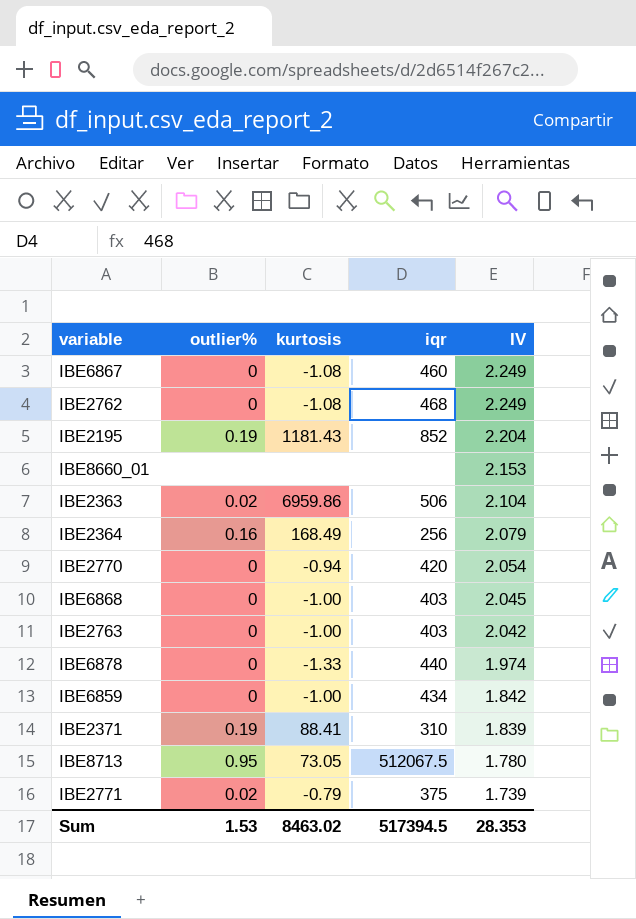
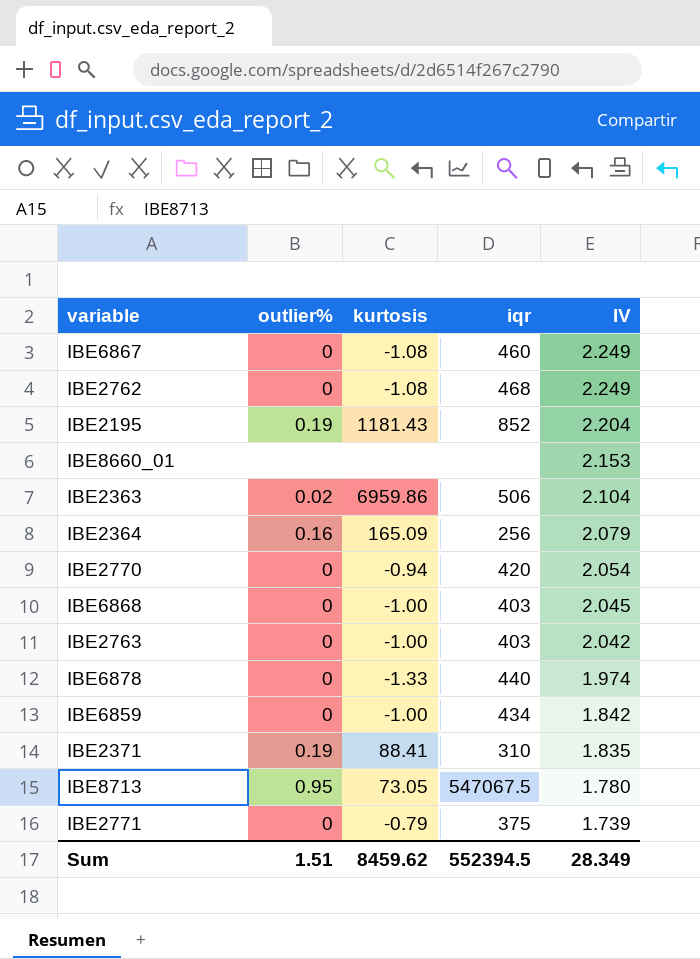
IBE2364 | kurtosis: 168.49 -> 165.09
IBE2371 | IV: 1.839 -> 1.835
IBE8713 | iqr: 512067.5 -> 547067.5
IBE2771 | outlier%: 0.02 -> 0
Sum | outlier%: 1.53 -> 1.51
Sum | kurtosis: 8463.02 -> 8459.62
Sum | iqr: 517394.5 -> 552394.5
Sum | IV: 28.353 -> 28.349

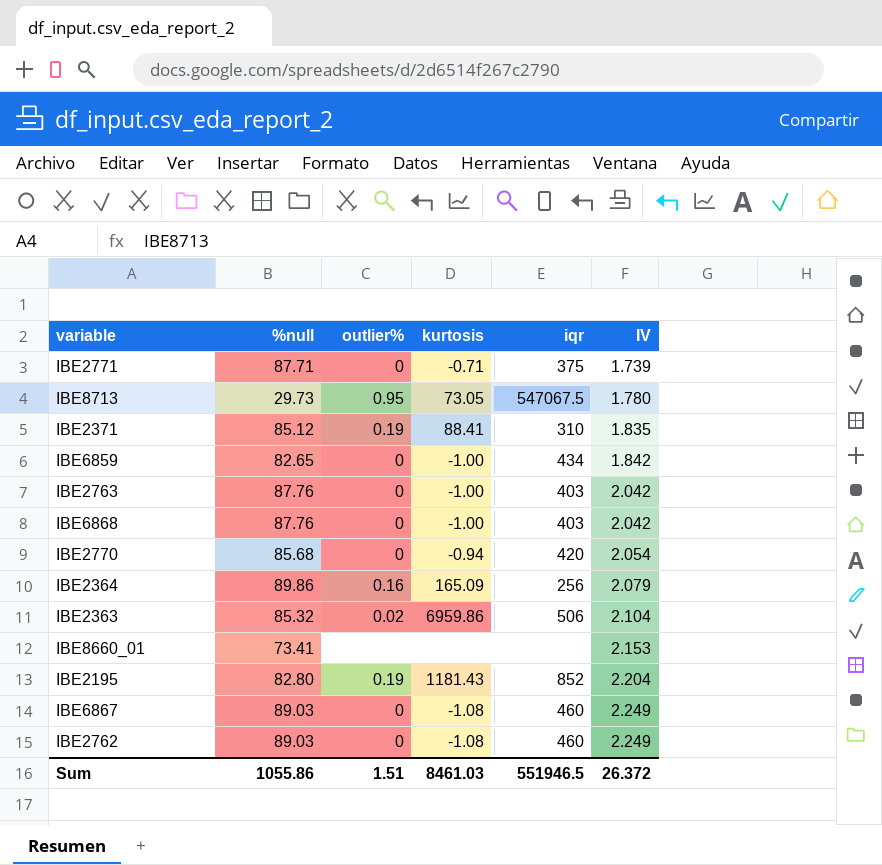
row order: IV descending -> IV ascending
column %null | position: none -> 2
row IBE6878: 0 | -1.33 | 440 | 1.974 -> none
IBE2771 | kurtosis: -0.79 -> -0.71
IBE6868 | IV: 2.045 -> 2.042
IBE2762 | iqr: 468 -> 460
Sum | kurtosis: 8459.62 -> 8461.03
Sum | iqr: 552394.5 -> 551946.5
Sum | IV: 28.349 -> 26.372

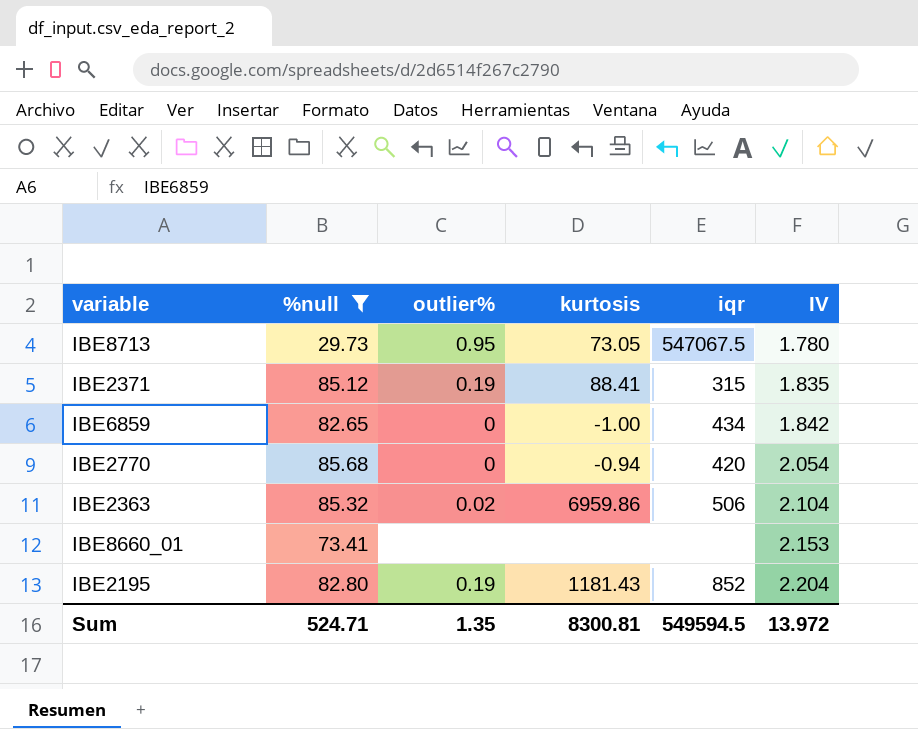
filter: none -> %null <= 85.68
IBE2371 | iqr: 310 -> 315
Sum | %null: 1055.86 -> 524.71
Sum | outlier%: 1.51 -> 1.35
Sum | kurtosis: 8461.03 -> 8300.81
Sum | iqr: 551946.5 -> 549594.5
Sum | IV: 26.372 -> 13.972

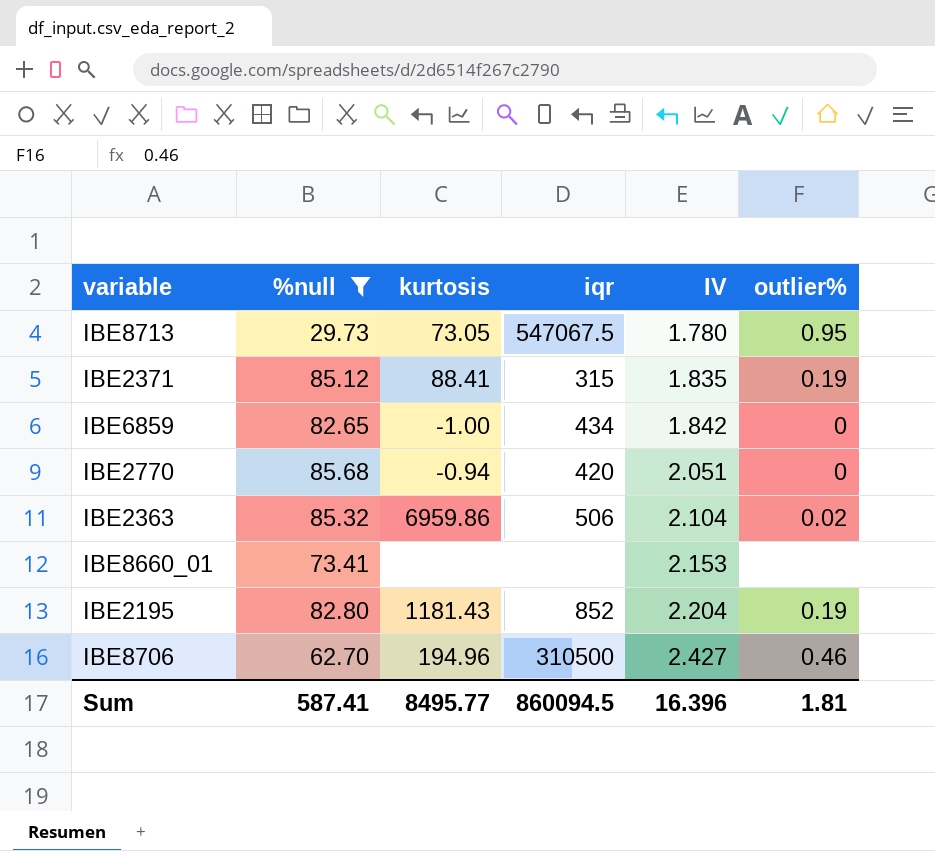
column outlier% | position: 3 -> 6
IBE2770 | IV: 2.054 -> 2.051
row IBE8706: none -> 62.70 | 194.96 | 310500 | 2.427 | 0.46
Sum | %null: 524.71 -> 587.41
Sum | kurtosis: 8300.81 -> 8495.77
Sum | iqr: 549594.5 -> 860094.5
Sum | IV: 13.972 -> 16.396
Sum | outlier%: 1.35 -> 1.81

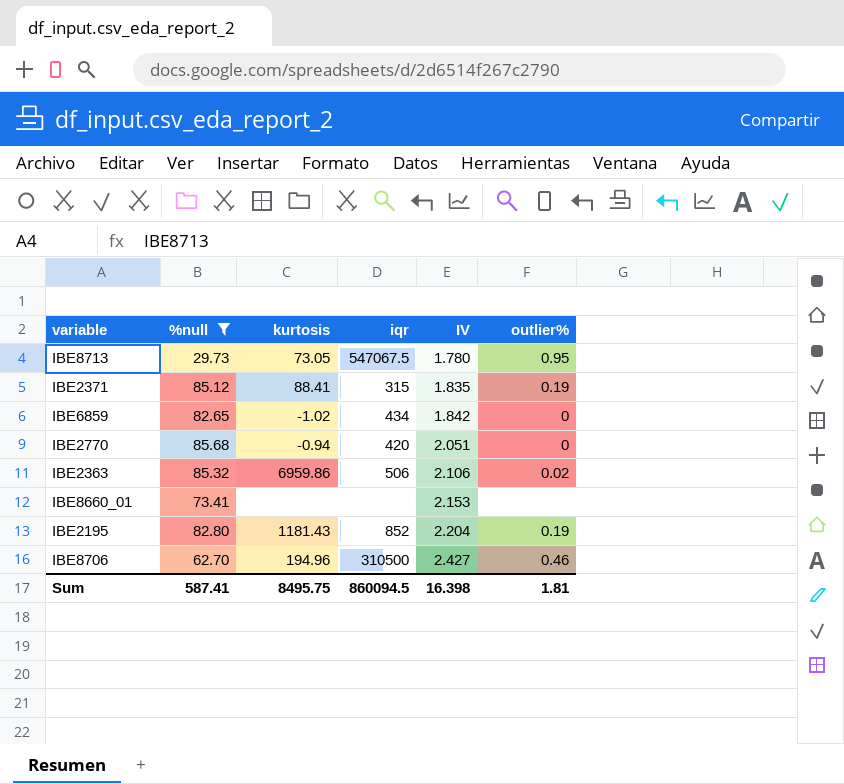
IBE6859 | kurtosis: -1.00 -> -1.02
IBE2363 | IV: 2.104 -> 2.106
Sum | kurtosis: 8495.77 -> 8495.75
Sum | IV: 16.396 -> 16.398

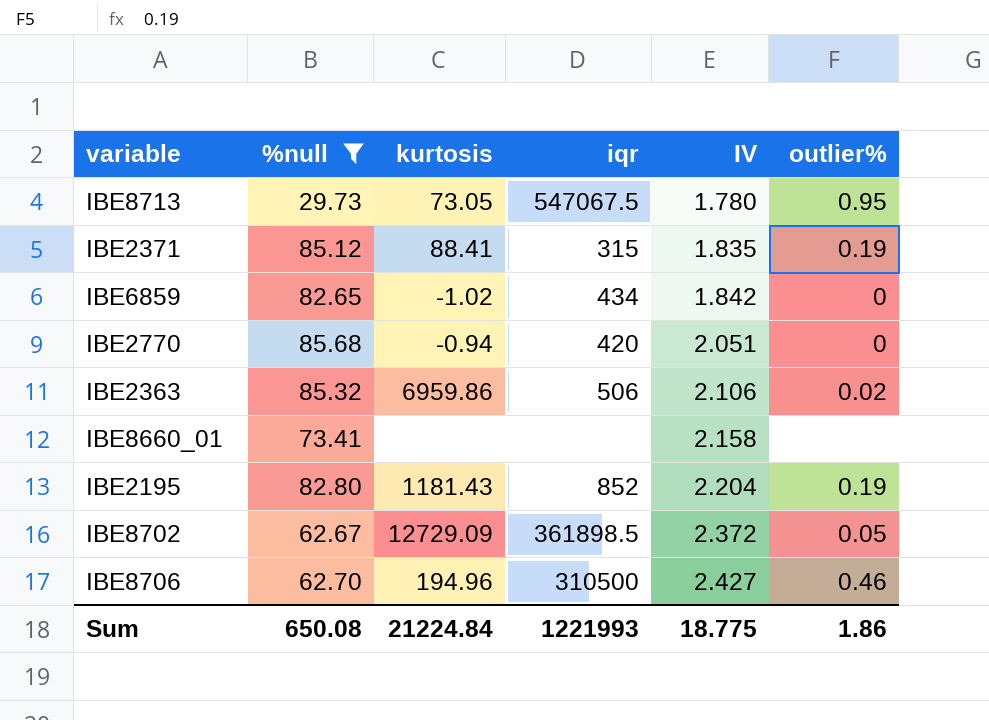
IBE8660_01 | IV: 2.153 -> 2.158
row IBE8702: none -> 62.67 | 12729.09 | 361898.5 | 2.372 | 0.05
Sum | %null: 587.41 -> 650.08
Sum | kurtosis: 8495.75 -> 21224.84
Sum | iqr: 860094.5 -> 1221993
Sum | IV: 16.398 -> 18.775
Sum | outlier%: 1.81 -> 1.86

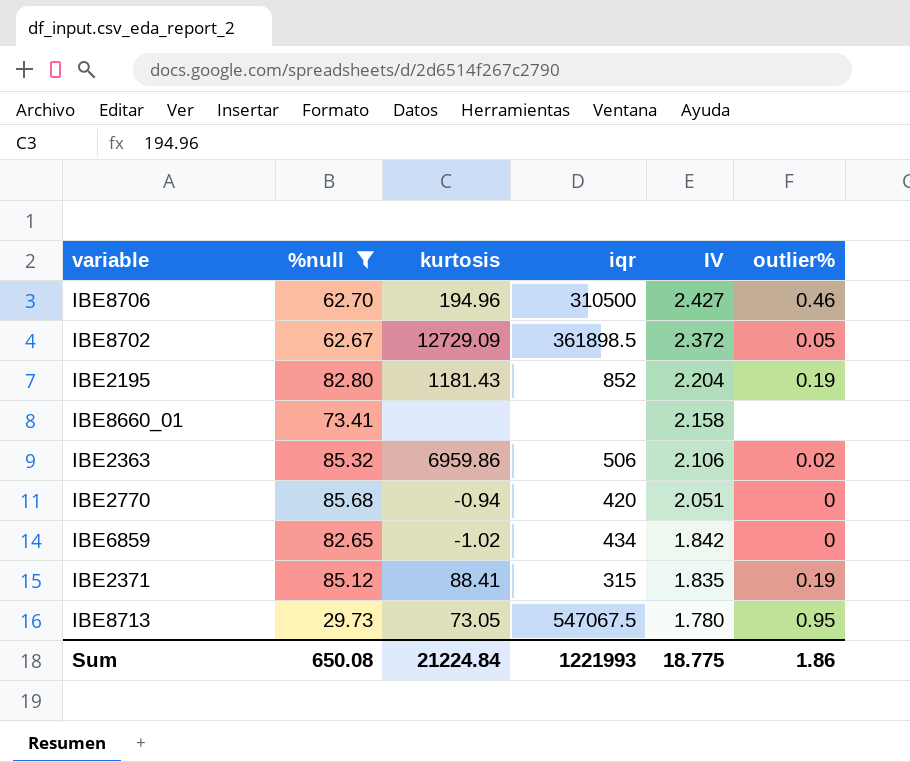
row order: IV ascending -> IV descending

